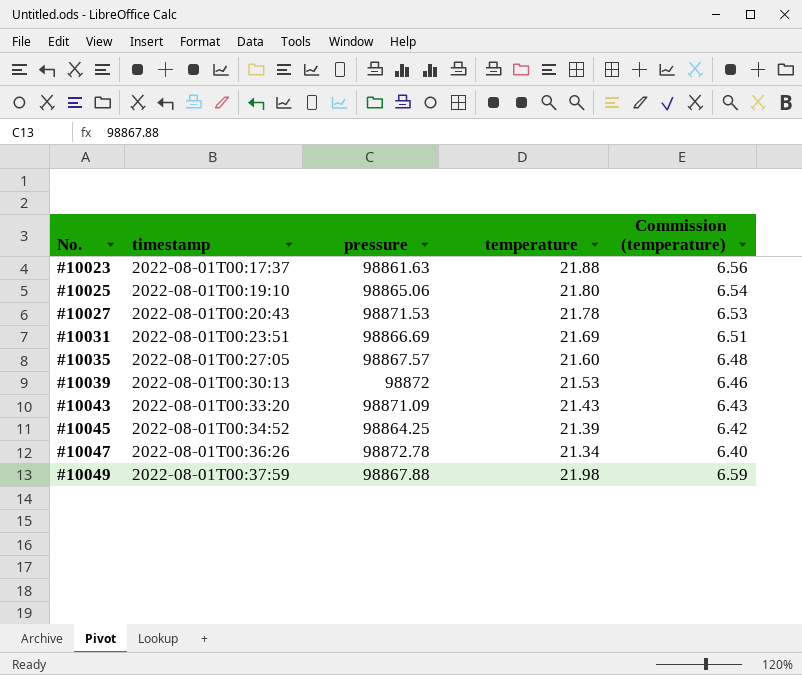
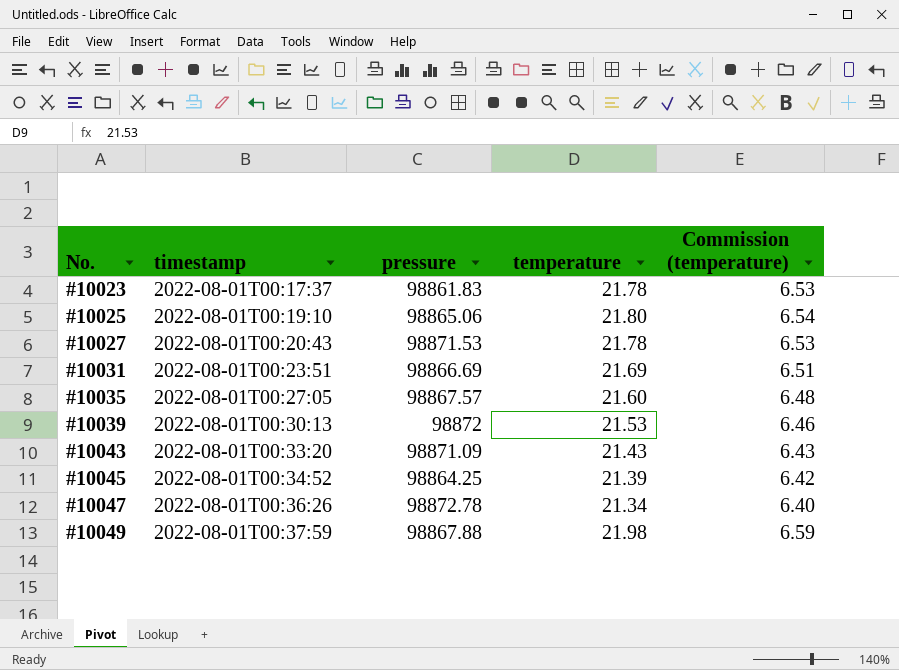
#10023 | pressure: 98861.63 -> 98861.83
#10023 | temperature: 21.88 -> 21.78
#10023 | Commission (temperature): 6.56 -> 6.53

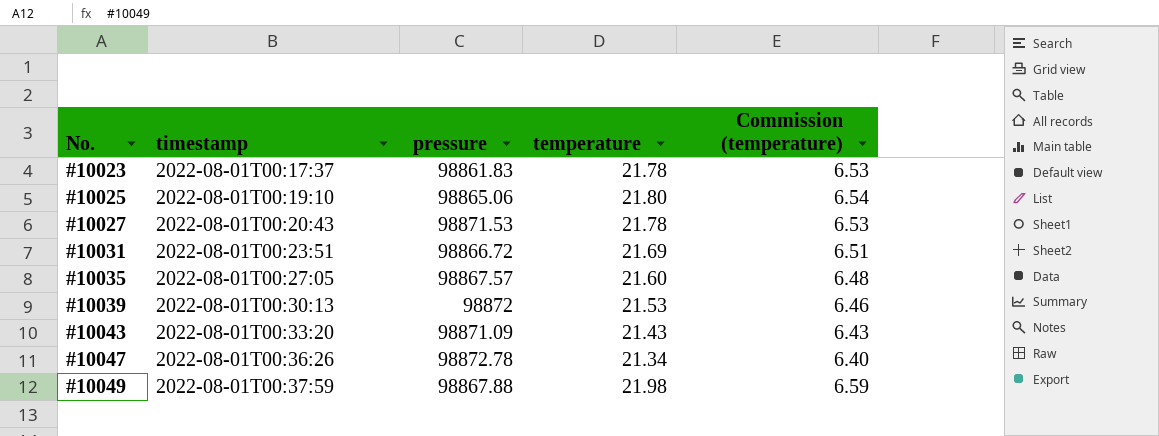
row #10045: 2022-08-01T00:34:52 | 98864.25 | 21.39 | 6.42 -> none
#10031 | pressure: 98866.69 -> 98866.72

